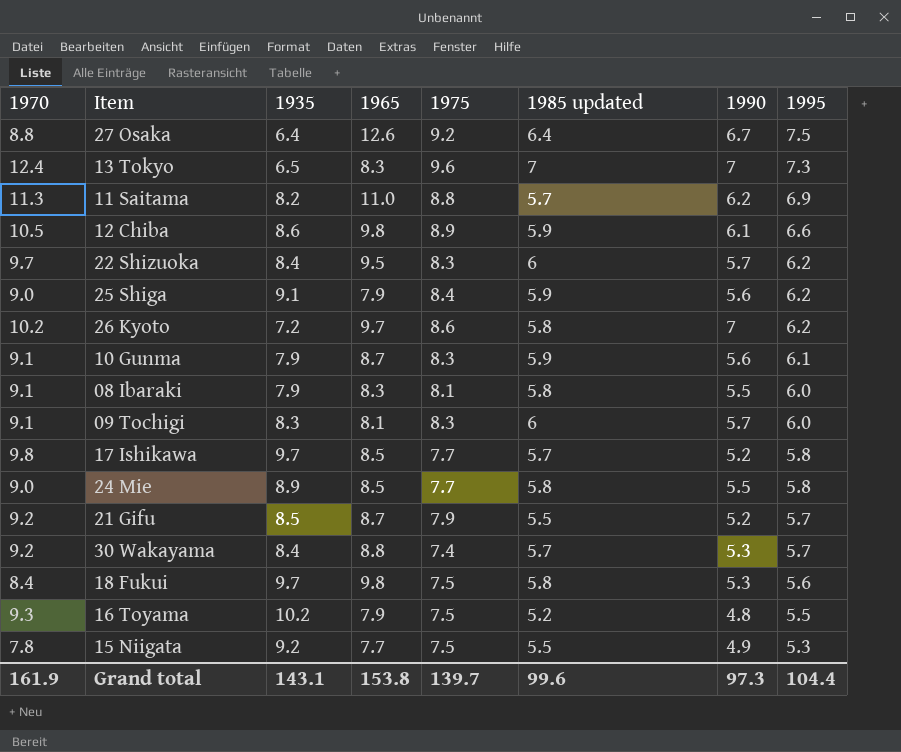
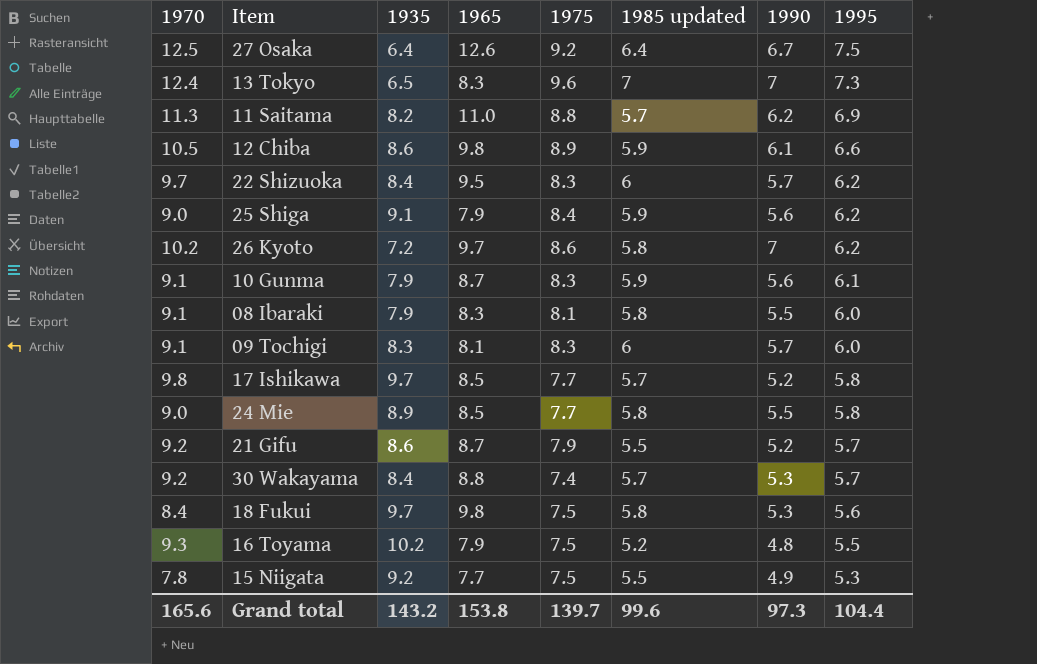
27 Osaka | 1970: 8.8 -> 12.5
21 Gifu | 1935: 8.5 -> 8.6
Grand total | 1970: 161.9 -> 165.6
Grand total | 1935: 143.1 -> 143.2

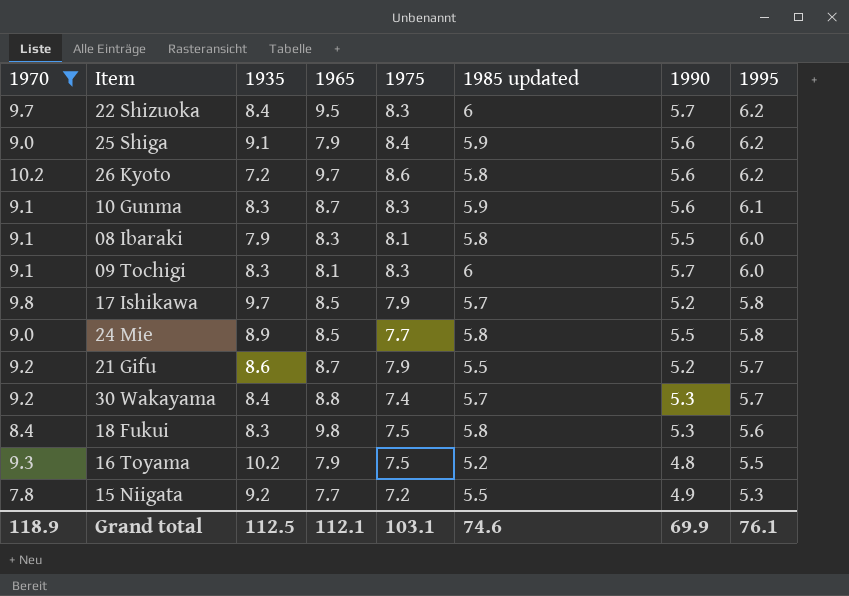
filter: none -> 1970 <= 10.2
26 Kyoto | 1990: 7 -> 5.6
10 Gunma | 1935: 7.9 -> 8.3
17 Ishikawa | 1975: 7.7 -> 7.9
18 Fukui | 1935: 9.7 -> 8.3
15 Niigata | 1975: 7.5 -> 7.2
Grand total | 1970: 165.6 -> 118.9
Grand total | 1935: 143.2 -> 112.5
Grand total | 1965: 153.8 -> 112.1
Grand total | 1975: 139.7 -> 103.1
Grand total | 1985 updated: 99.6 -> 74.6
Grand total | 1990: 97.3 -> 69.9
Grand total | 1995: 104.4 -> 76.1

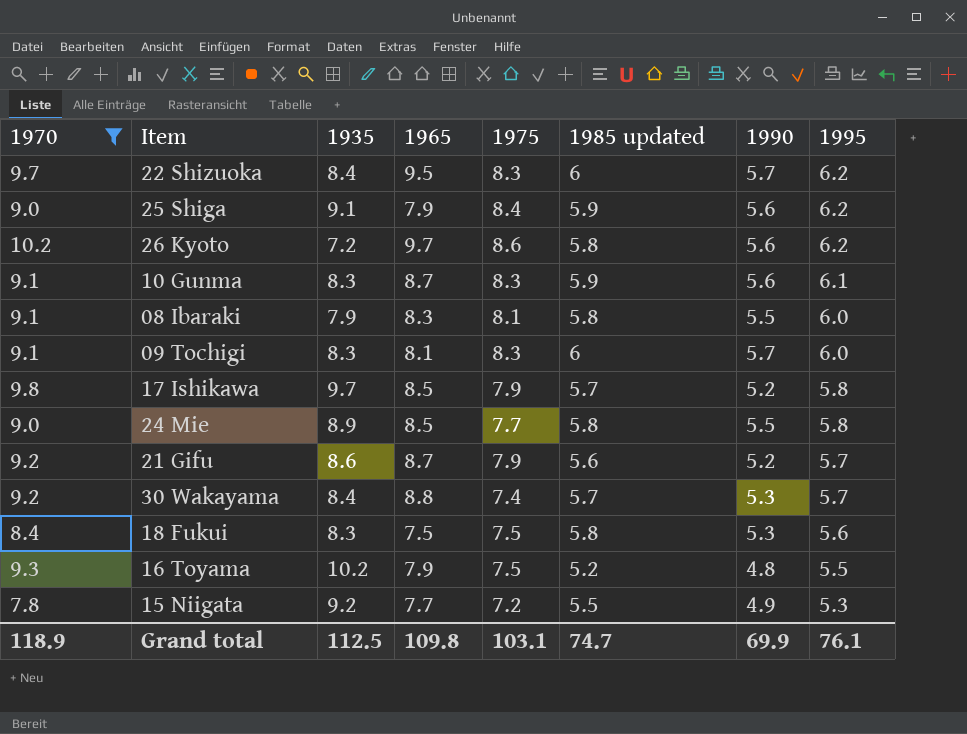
21 Gifu | 1985 updated: 5.5 -> 5.6
18 Fukui | 1965: 9.8 -> 7.5
Grand total | 1965: 112.1 -> 109.8
Grand total | 1985 updated: 74.6 -> 74.7

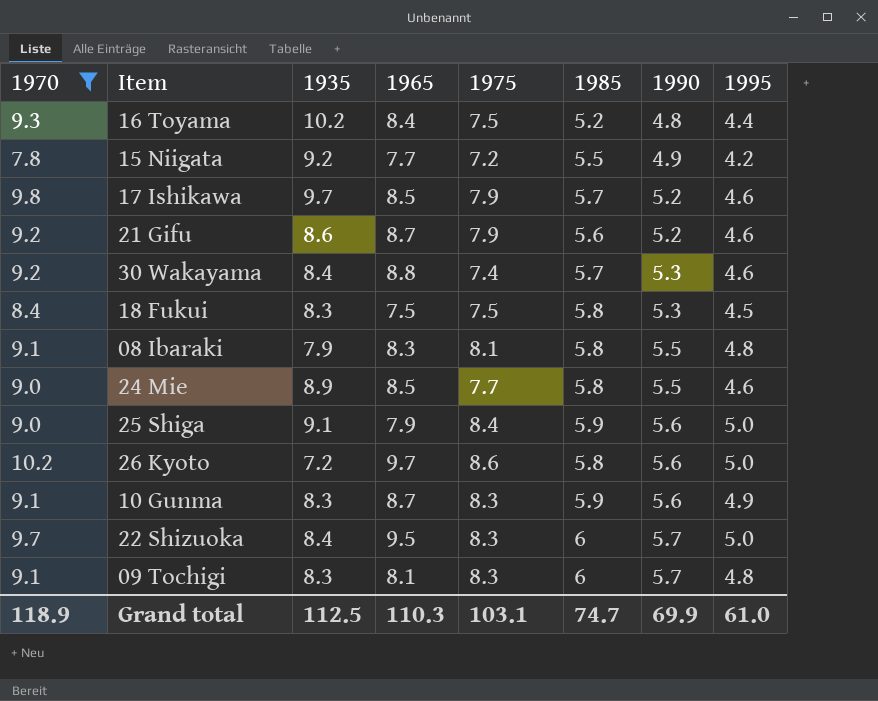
row order: 1995 descending -> 1990 ascending
column name: 1985 updated -> 1985
16 Toyama | 1965: 7.9 -> 8.4
16 Toyama | 1995: 5.5 -> 4.4
15 Niigata | 1995: 5.3 -> 4.2
17 Ishikawa | 1995: 5.8 -> 4.6
21 Gifu | 1995: 5.7 -> 4.6
30 Wakayama | 1995: 5.7 -> 4.6
18 Fukui | 1995: 5.6 -> 4.5
08 Ibaraki | 1995: 6.0 -> 4.8
24 Mie | 1995: 5.8 -> 4.6
25 Shiga | 1995: 6.2 -> 5.0
26 Kyoto | 1995: 6.2 -> 5.0
10 Gunma | 1995: 6.1 -> 4.9
22 Shizuoka | 1995: 6.2 -> 5.0
09 Tochigi | 1995: 6.0 -> 4.8
Grand total | 1965: 109.8 -> 110.3
Grand total | 1995: 76.1 -> 61.0

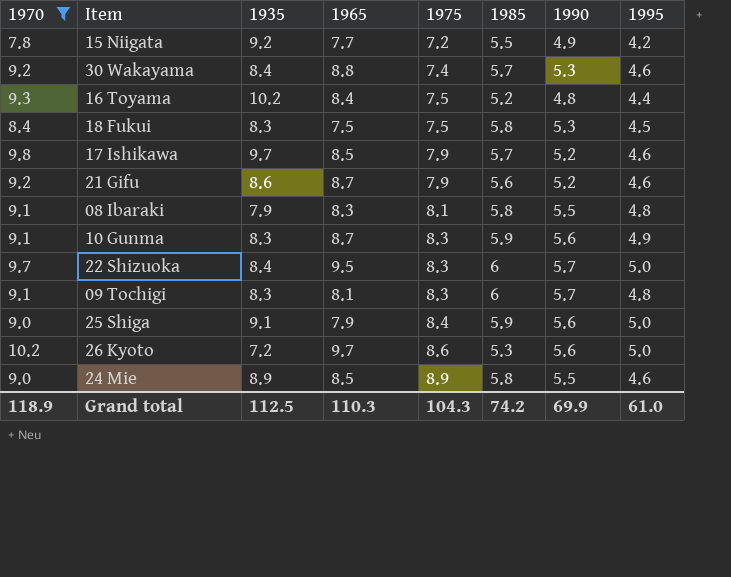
row order: 1990 ascending -> 1975 ascending
26 Kyoto | 1985: 5.8 -> 5.3
24 Mie | 1975: 7.7 -> 8.9
Grand total | 1975: 103.1 -> 104.3
Grand total | 1985: 74.7 -> 74.2

